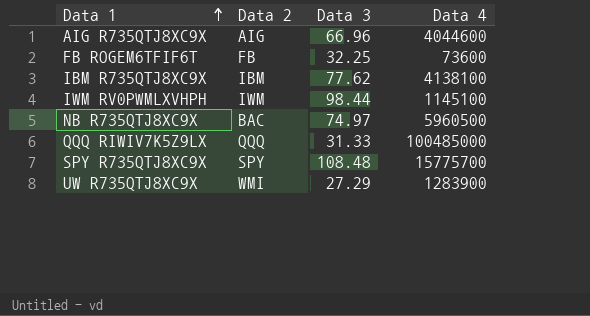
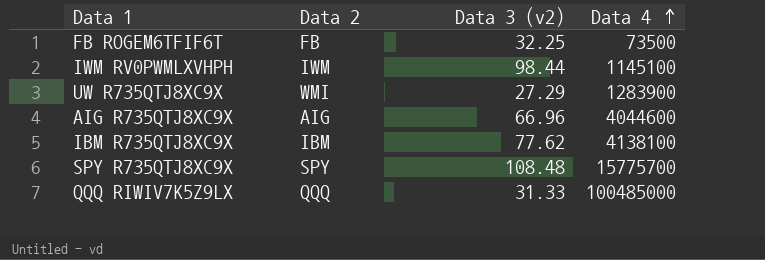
row order: Data 1 ascending -> Data 4 ascending
column name: Data 3 -> Data 3 (v2)
row NB R735QTJ8XC9X: BAC | 74.97 | 5960500 -> none
FB ROGEM6TFIF6T | Data 4: 73600 -> 73500

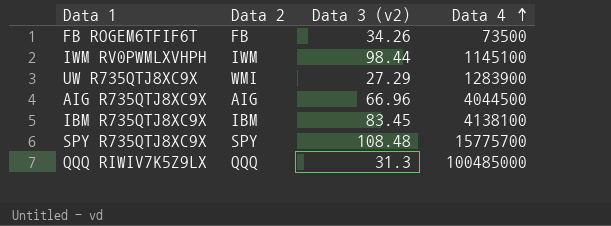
FB ROGEM6TFIF6T | Data 3 (v2): 32.25 -> 34.26
AIG R735QTJ8XC9X | Data 4: 4044600 -> 4044500
IBM R735QTJ8XC9X | Data 3 (v2): 77.62 -> 83.45
QQQ RIWIV7K5Z9LX | Data 3 (v2): 31.33 -> 31.3

